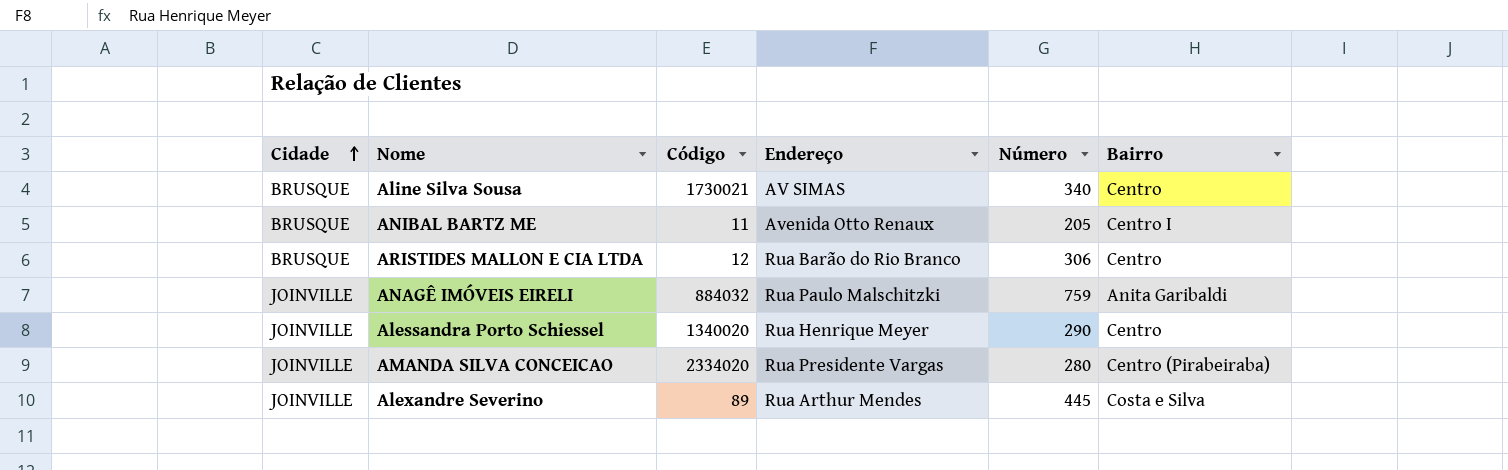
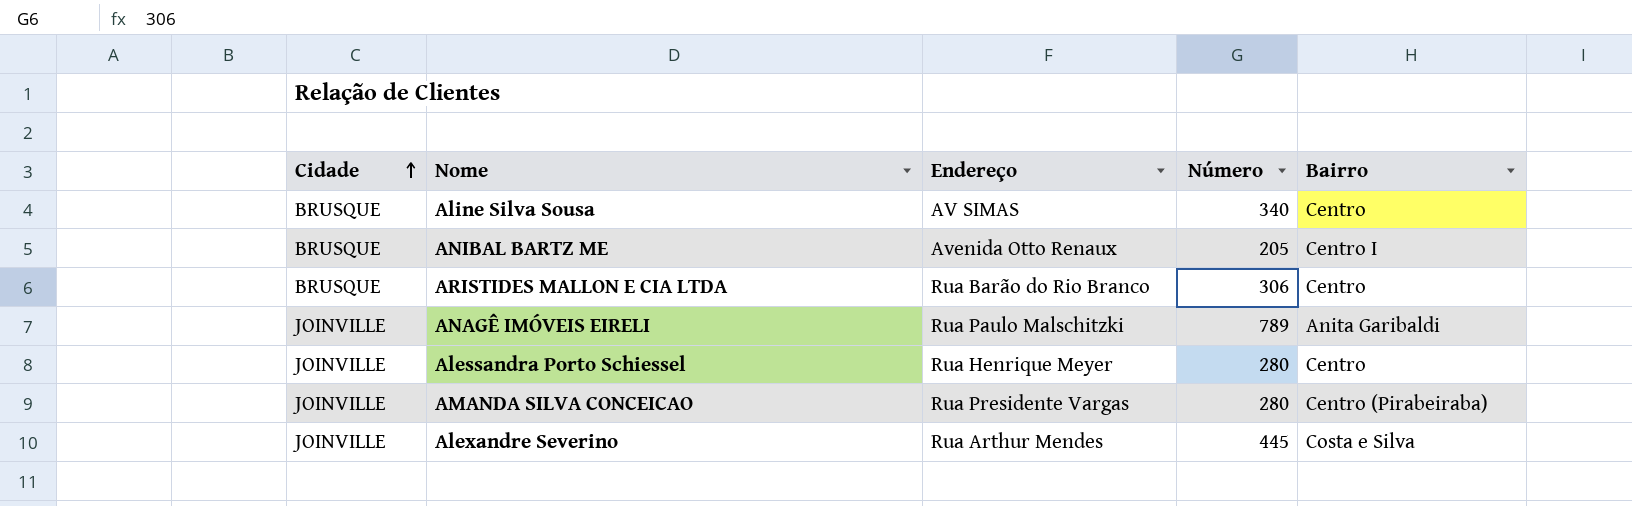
column Código | position: 3 -> none
ANAGÊ IMÓVEIS EIRELI | Número: 759 -> 789
Alessandra Porto Schiessel | Número: 290 -> 280

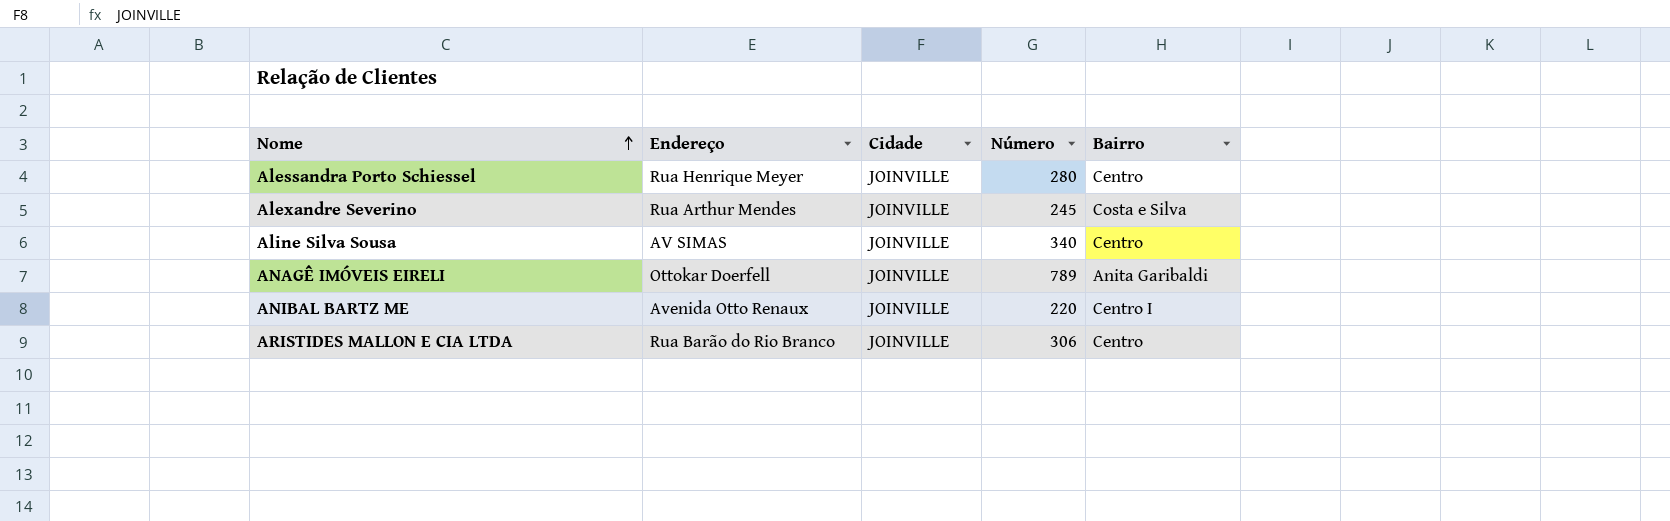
row order: Cidade ascending -> Nome ascending
column Cidade | position: 1 -> 3
row AMANDA SILVA CONCEICAO: JOINVILLE | Rua Presidente Vargas | 280 | Centro (Pirabeiraba) -> none
Alexandre Severino | Número: 445 -> 245
Aline Silva Sousa | Cidade: BRUSQUE -> JOINVILLE
ANAGÊ IMÓVEIS EIRELI | Endereço: Rua Paulo Malschitzki -> Ottokar Doerfell
ANIBAL BARTZ ME | Cidade: BRUSQUE -> JOINVILLE
ANIBAL BARTZ ME | Número: 205 -> 220
ARISTIDES MALLON E CIA LTDA | Cidade: BRUSQUE -> JOINVILLE

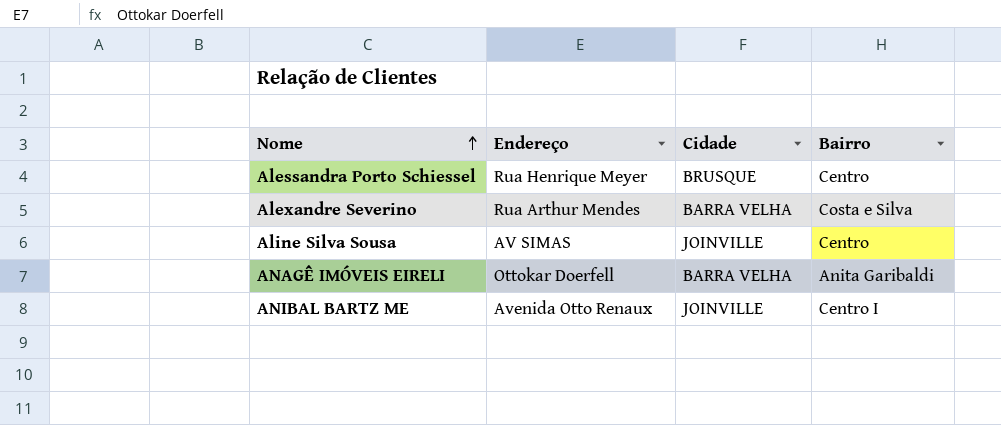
column Número | position: 4 -> none
row ARISTIDES MALLON E CIA LTDA: Rua Barão do Rio Branco | JOINVILLE | 306 | Centro -> none
Alessandra Porto Schiessel | Cidade: JOINVILLE -> BRUSQUE
Alexandre Severino | Cidade: JOINVILLE -> BARRA VELHA
ANAGÊ IMÓVEIS EIRELI | Cidade: JOINVILLE -> BARRA VELHA

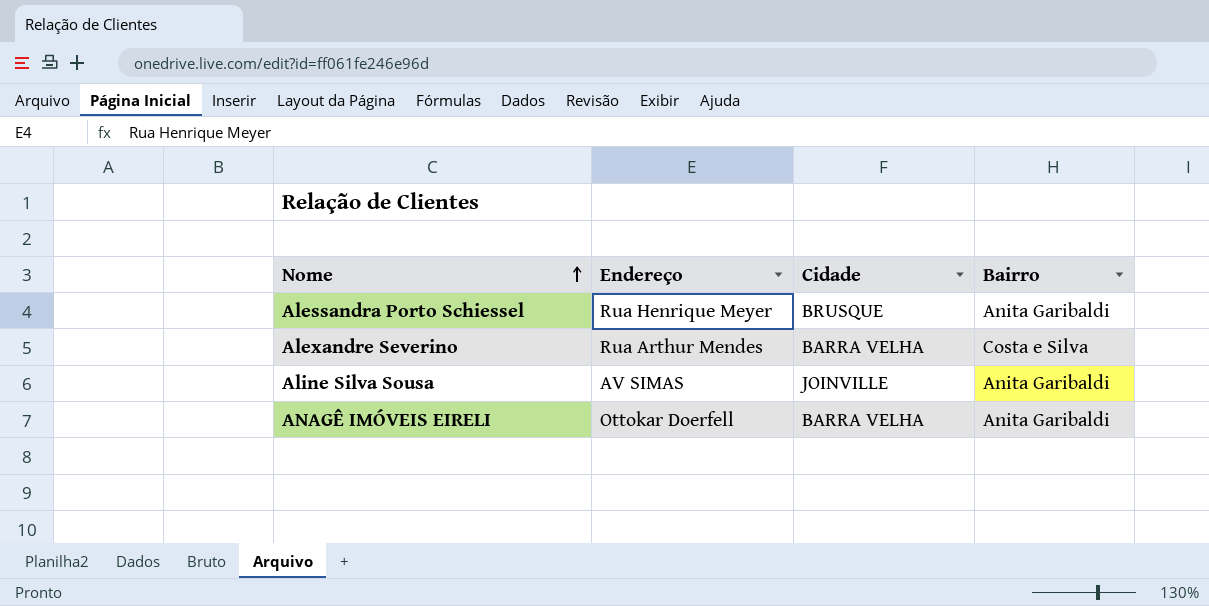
row ANIBAL BARTZ ME: Avenida Otto Renaux | JOINVILLE | Centro I -> none
Alessandra Porto Schiessel | Bairro: Centro -> Anita Garibaldi
Aline Silva Sousa | Bairro: Centro -> Anita Garibaldi

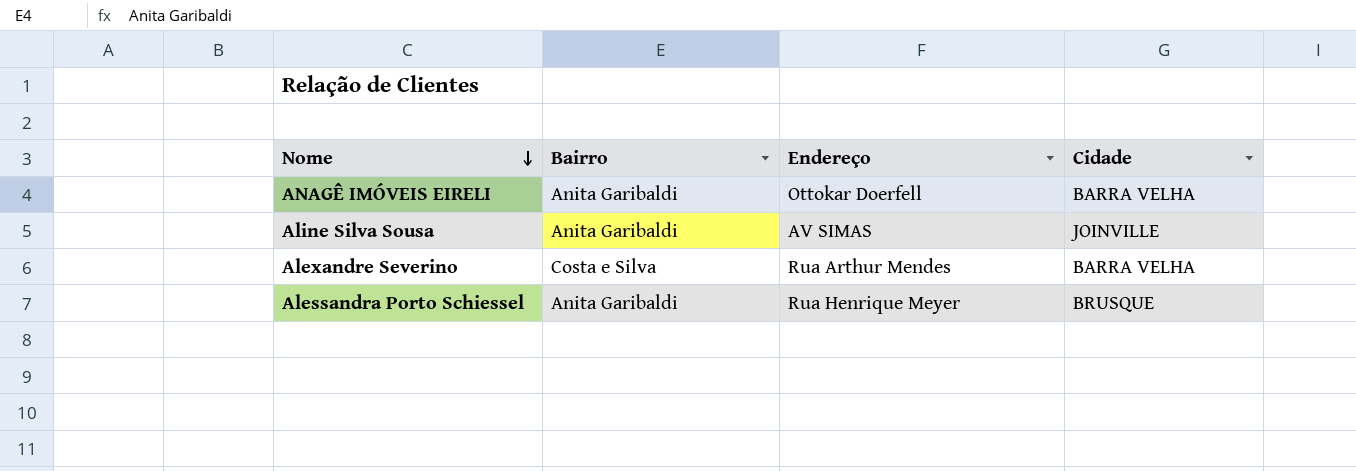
row order: Nome ascending -> Nome descending
column Bairro | position: 4 -> 2

